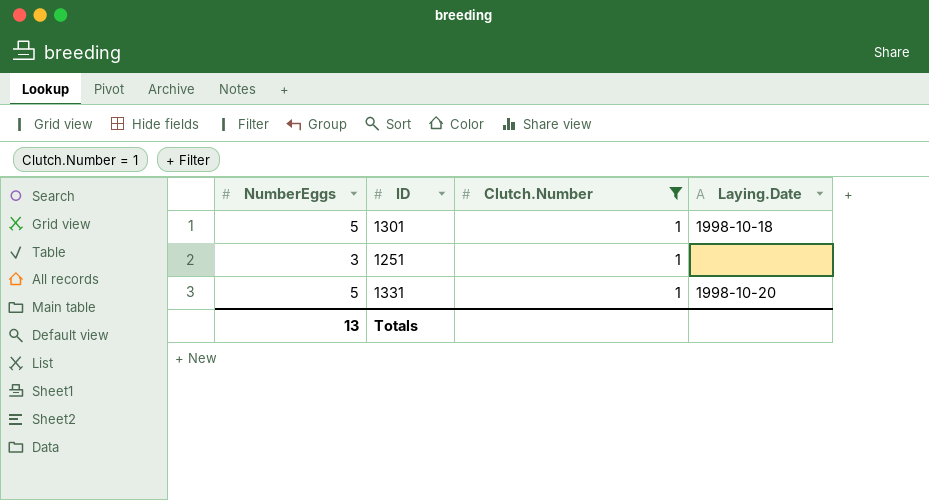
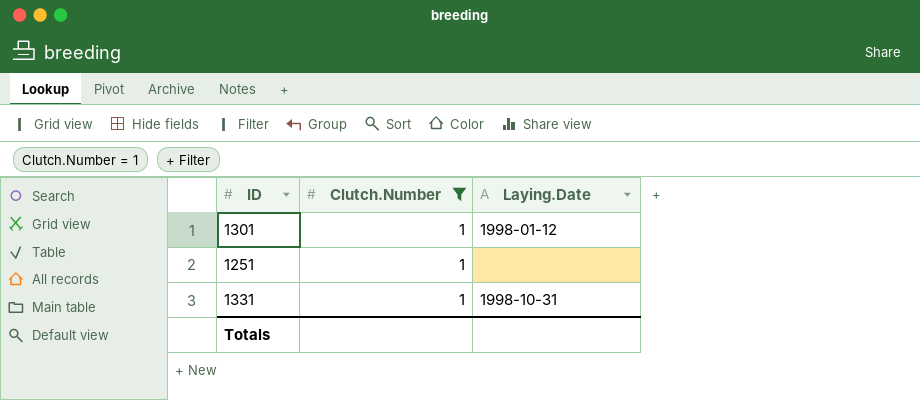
column NumberEggs | position: 1 -> none
1301 | Laying.Date: 1998-10-18 -> 1998-01-12
1331 | Laying.Date: 1998-10-20 -> 1998-10-31

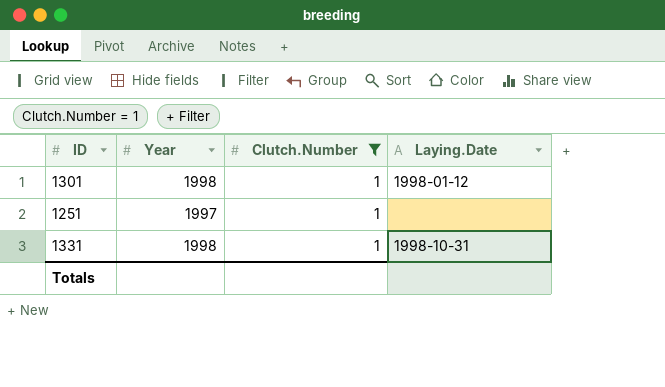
column Year | position: none -> 2

